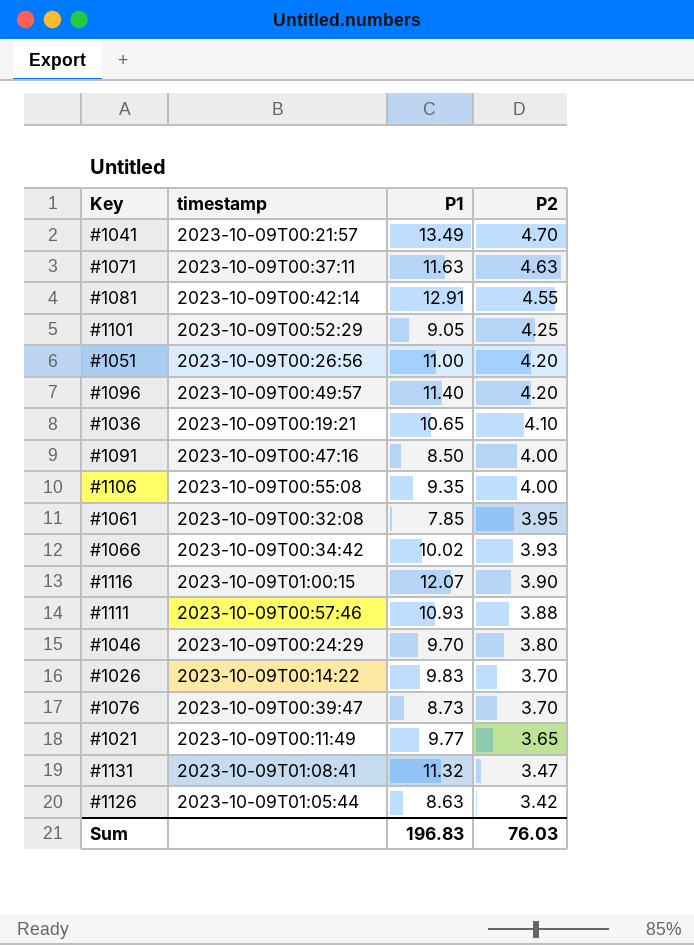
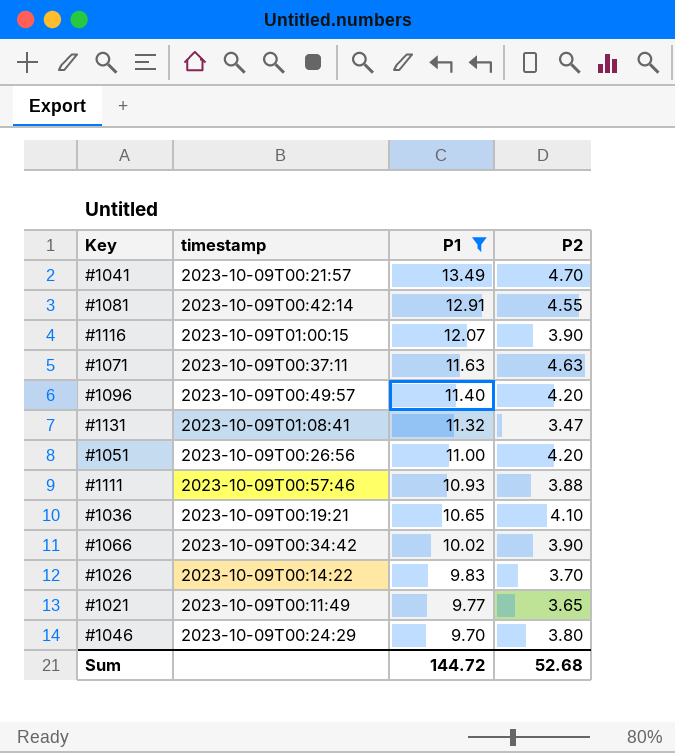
filter: none -> P1 >= 9.70
row order: P2 descending -> P1 descending
#1066 | P2: 3.93 -> 3.90
Sum | P1: 196.83 -> 144.72
Sum | P2: 76.03 -> 52.68

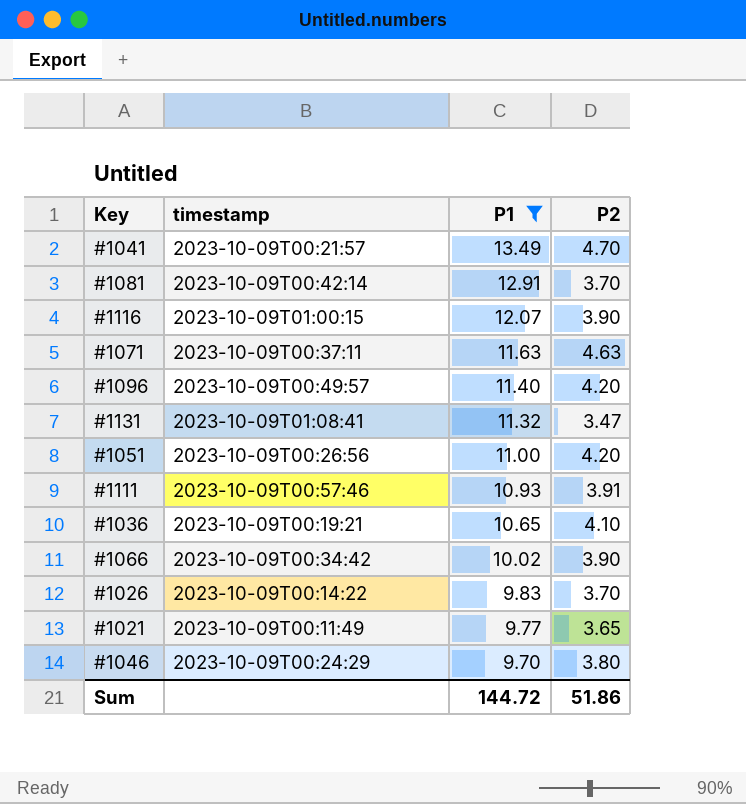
#1081 | P2: 4.55 -> 3.70
#1111 | P2: 3.88 -> 3.91
Sum | P2: 52.68 -> 51.86

